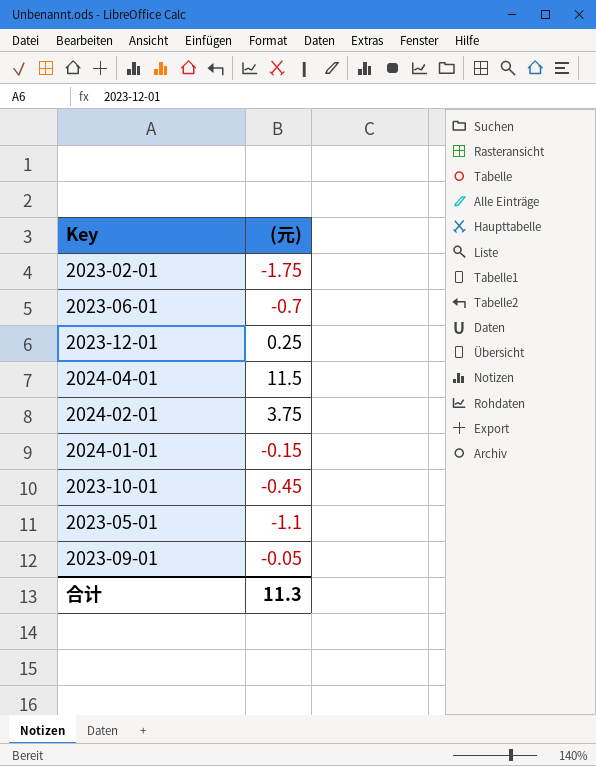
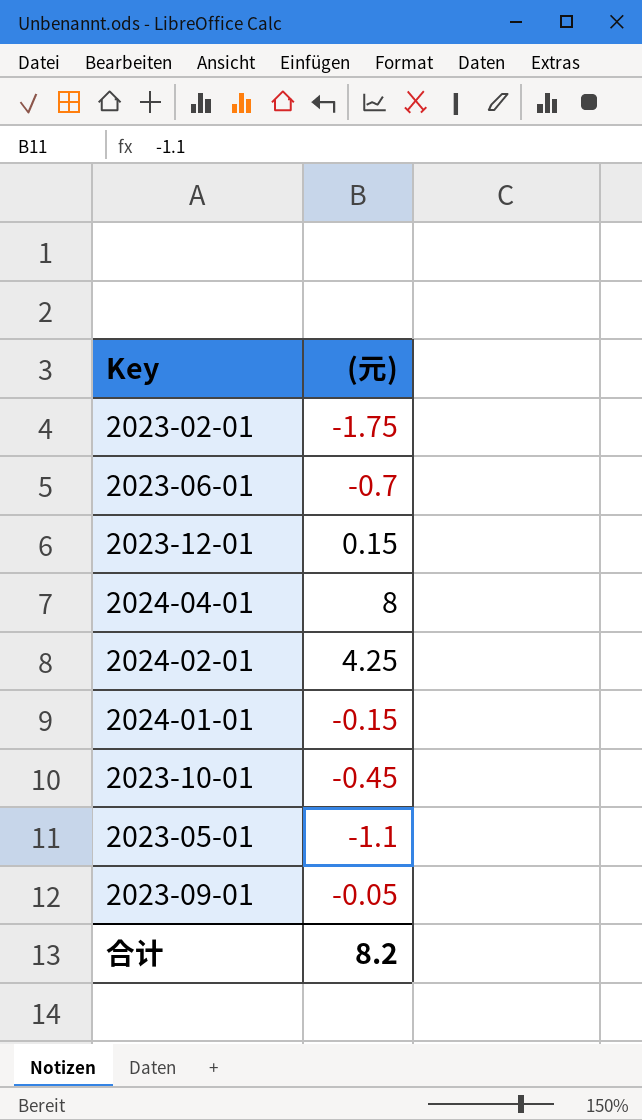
2023-12-01 | (元): 0.25 -> 0.15
2024-04-01 | (元): 11.5 -> 8
2024-02-01 | (元): 3.75 -> 4.25
合计 | (元): 11.3 -> 8.2

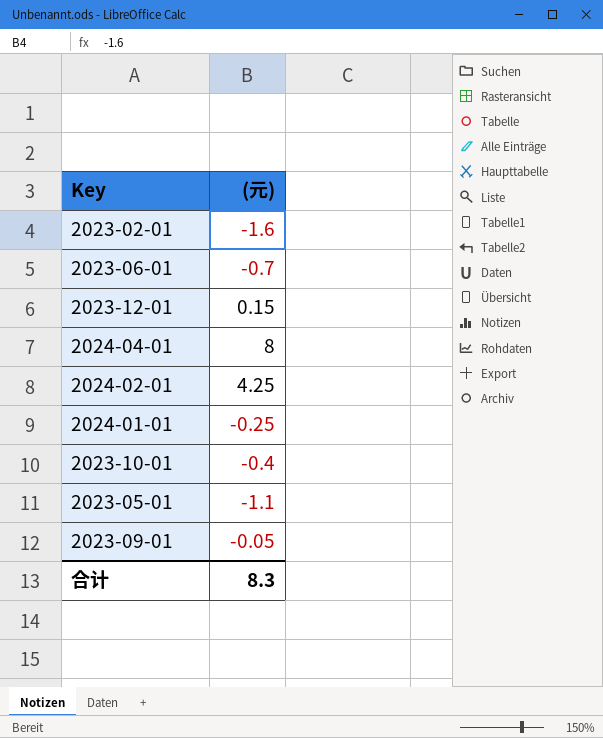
2023-02-01 | (元): -1.75 -> -1.6
2024-01-01 | (元): -0.15 -> -0.25
2023-10-01 | (元): -0.45 -> -0.4
合计 | (元): 8.2 -> 8.3

